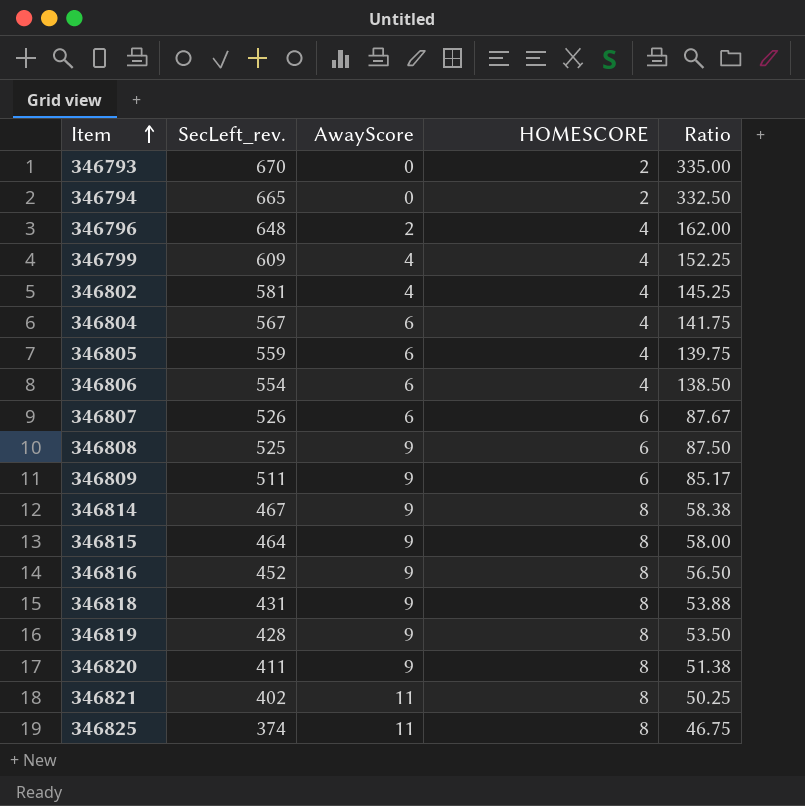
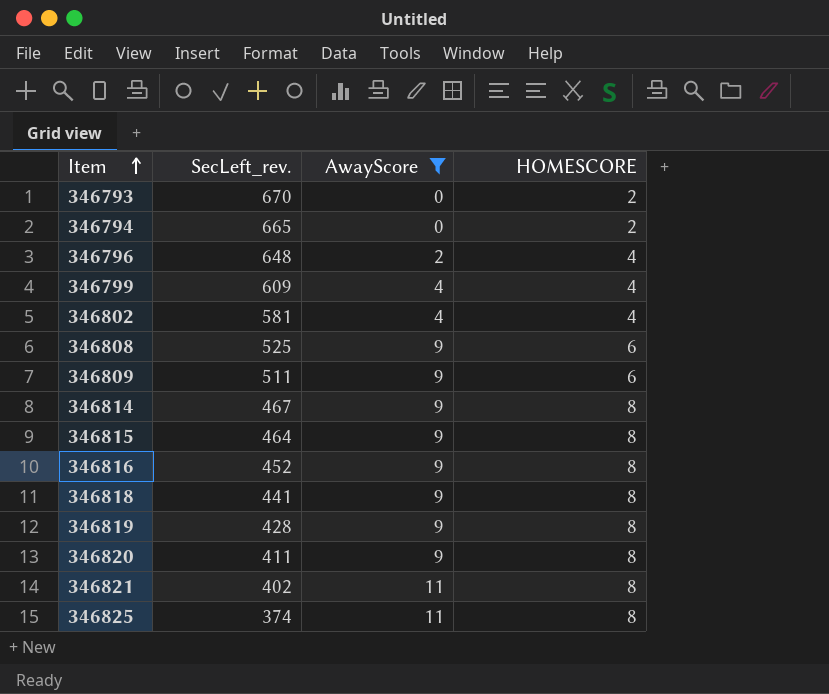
filter: none -> AwayScore != 6
column Ratio | formula: [SecLeft_rev.] / [HOMESCORE] -> none
346818 | SecLeft_rev.: 431 -> 441

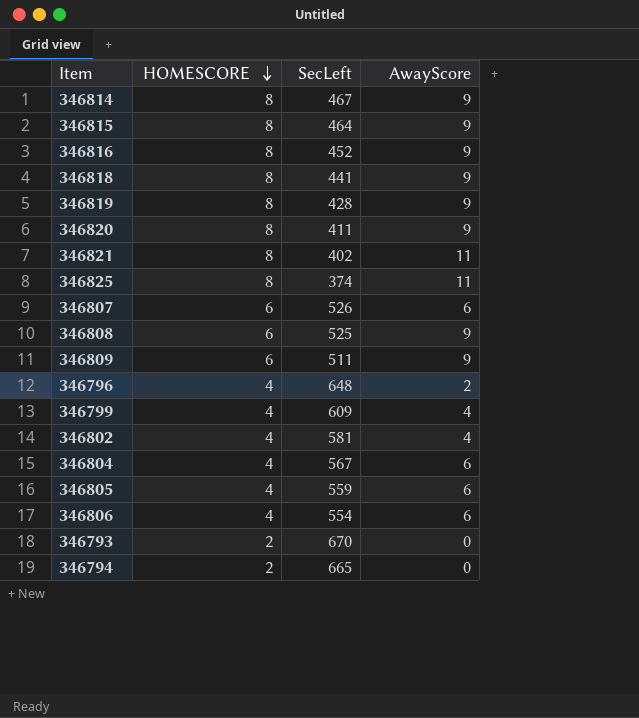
filter: AwayScore != 6 -> none
row order: Item ascending -> HOMESCORE descending
column HOMESCORE | position: 4 -> 2
column name: SecLeft_rev. -> SecLeft

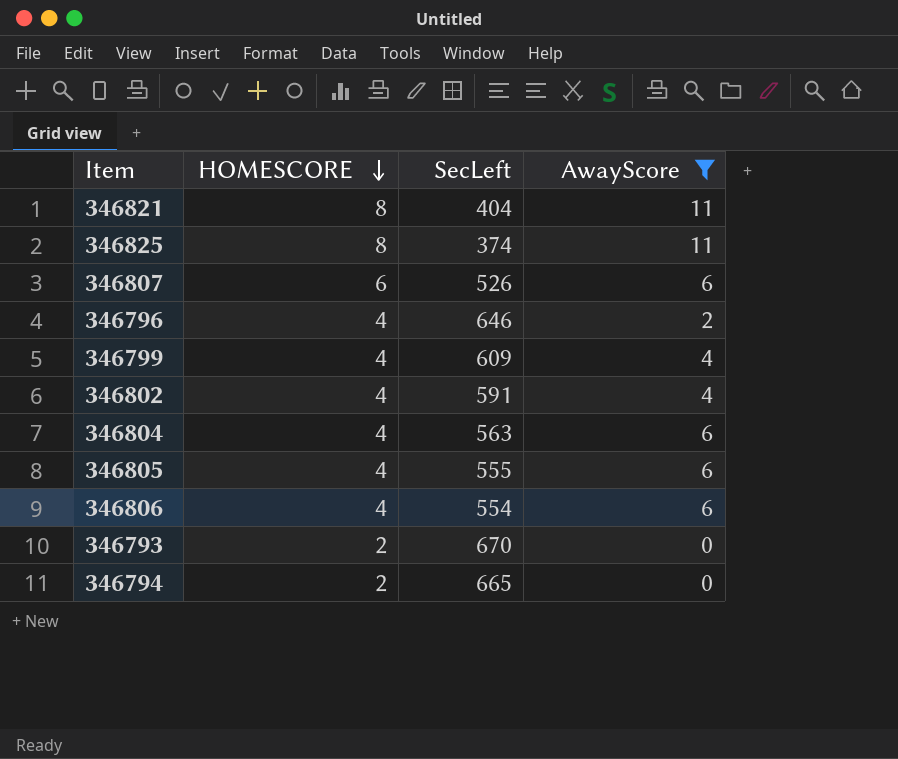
filter: none -> AwayScore != 9
346821 | SecLeft: 402 -> 404
346796 | SecLeft: 648 -> 646
346802 | SecLeft: 581 -> 591
346804 | SecLeft: 567 -> 563
346805 | SecLeft: 559 -> 555

